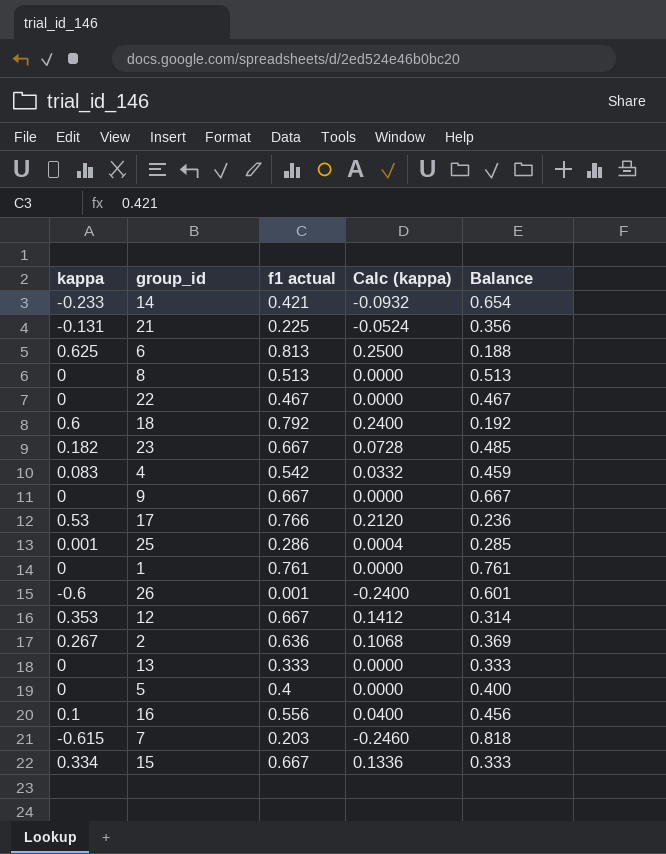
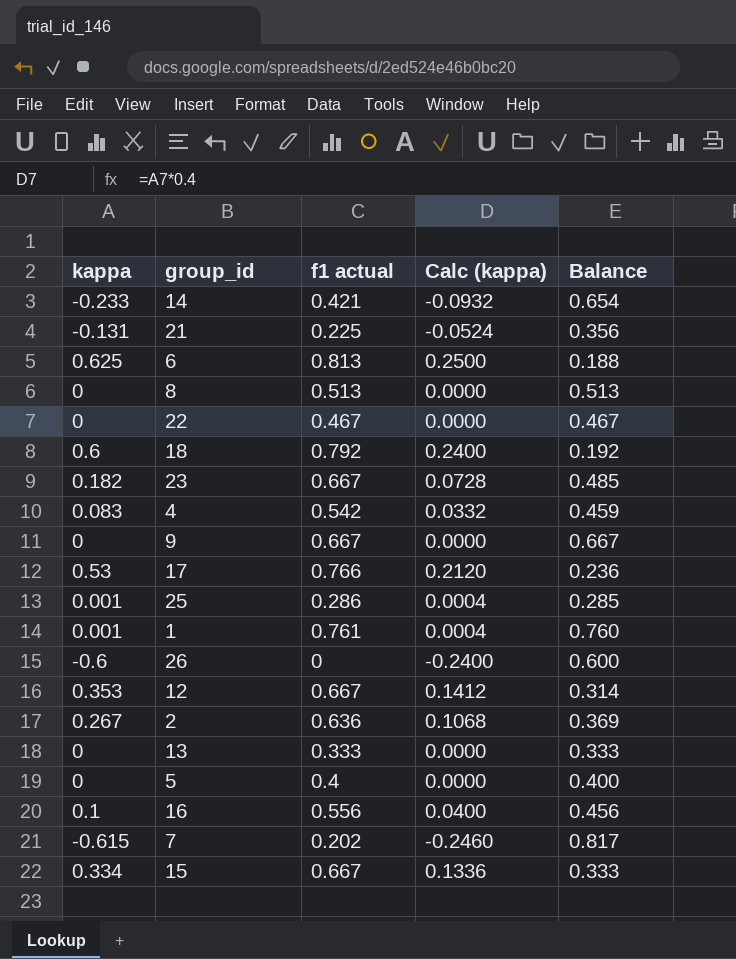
1 | kappa: 0 -> 0.001
1 | Calc (kappa): 0.0000 -> 0.0004
1 | Balance: 0.761 -> 0.760
26 | f1 actual: 0.001 -> 0
26 | Balance: 0.601 -> 0.600
7 | f1 actual: 0.203 -> 0.202
7 | Balance: 0.818 -> 0.817

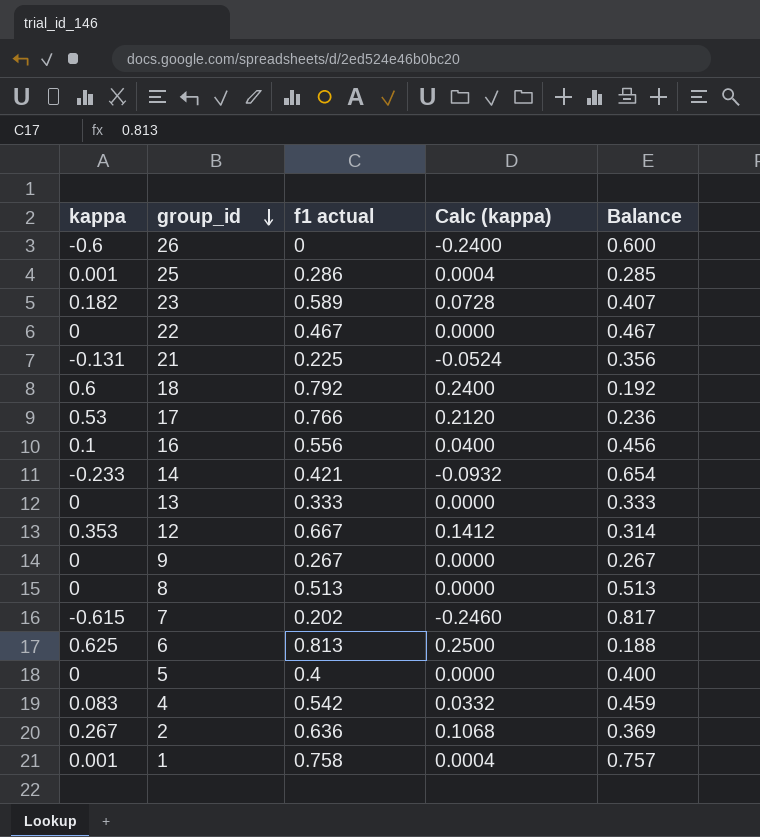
row order: none -> group_id descending
row 15: 0.334 | 0.667 | 0.1336 | 0.333 -> none
23 | f1 actual: 0.667 -> 0.589
23 | Balance: 0.485 -> 0.407
9 | f1 actual: 0.667 -> 0.267
9 | Balance: 0.667 -> 0.267
1 | f1 actual: 0.761 -> 0.758
1 | Balance: 0.760 -> 0.757

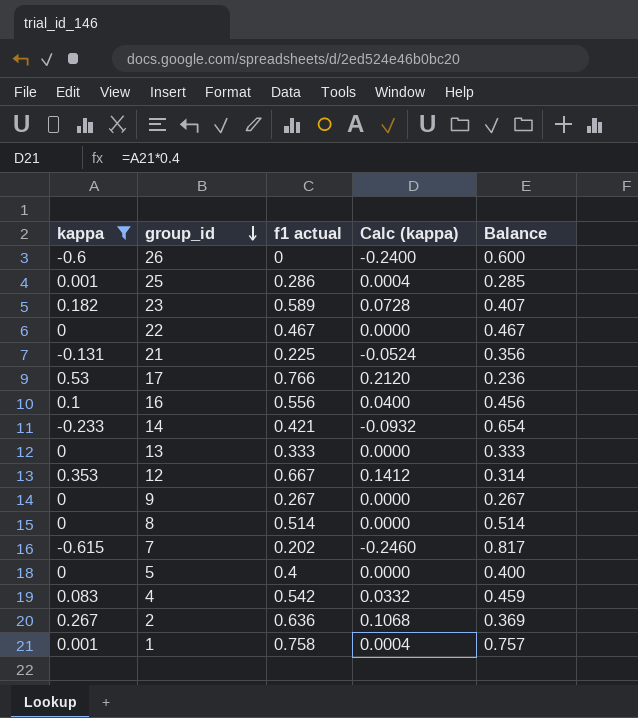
filter: none -> kappa <= 0.53
8 | f1 actual: 0.513 -> 0.514
8 | Balance: 0.513 -> 0.514

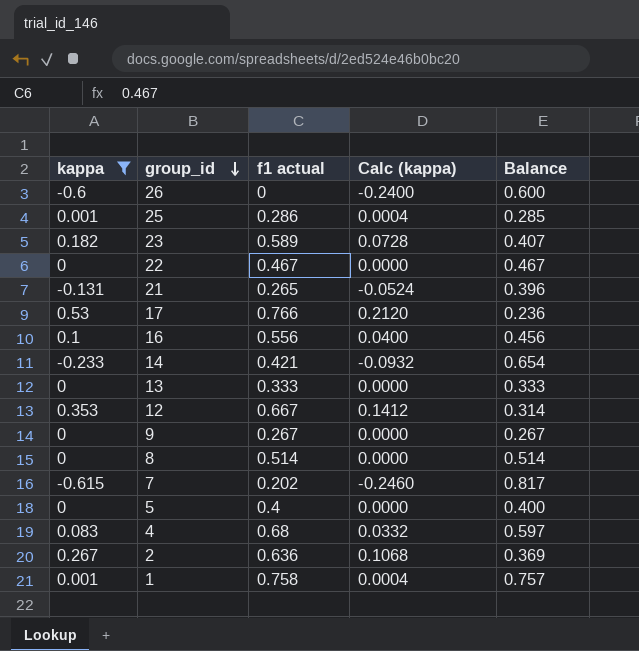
21 | f1 actual: 0.225 -> 0.265
21 | Balance: 0.356 -> 0.396
4 | f1 actual: 0.542 -> 0.68
4 | Balance: 0.459 -> 0.597

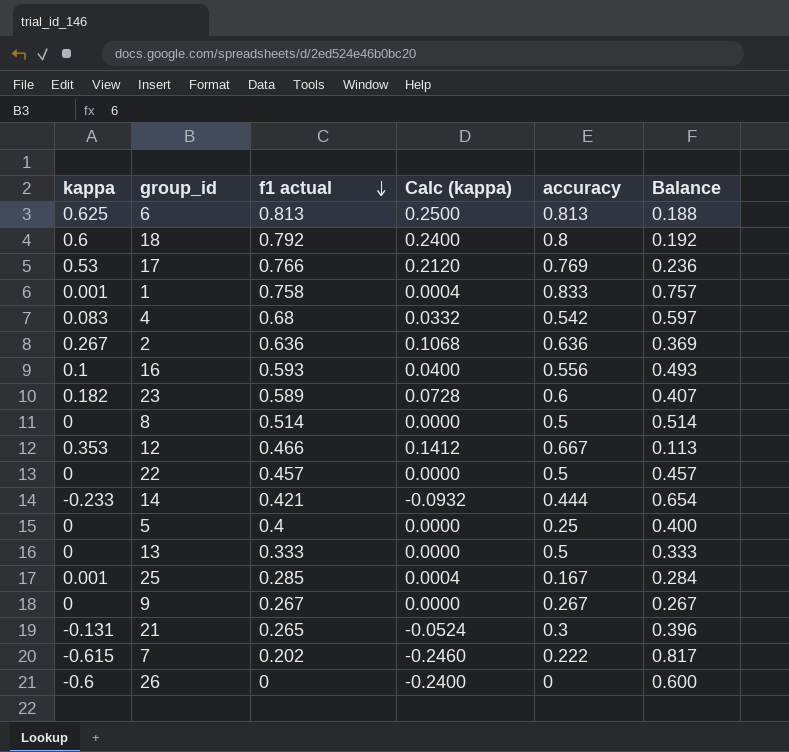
filter: kappa <= 0.53 -> none
row order: group_id descending -> f1 actual descending
column accuracy | position: none -> 5
16 | f1 actual: 0.556 -> 0.593
16 | Balance: 0.456 -> 0.493
12 | f1 actual: 0.667 -> 0.466
12 | Balance: 0.314 -> 0.113
22 | f1 actual: 0.467 -> 0.457
22 | Balance: 0.467 -> 0.457
25 | f1 actual: 0.286 -> 0.285
25 | Balance: 0.285 -> 0.284

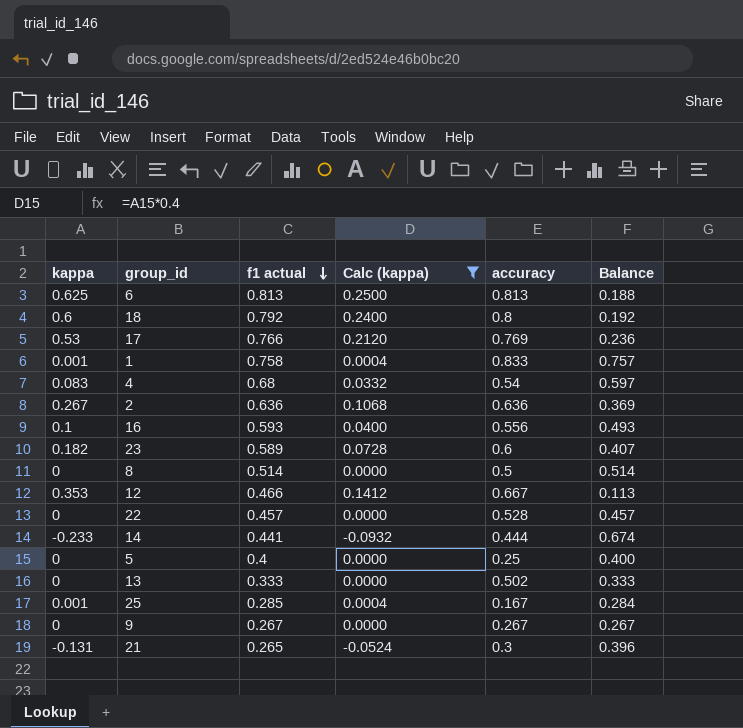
filter: none -> Calc (kappa) >= -0.0932
4 | accuracy: 0.542 -> 0.54
22 | accuracy: 0.5 -> 0.528
14 | f1 actual: 0.421 -> 0.441
14 | Balance: 0.654 -> 0.674
13 | accuracy: 0.5 -> 0.502

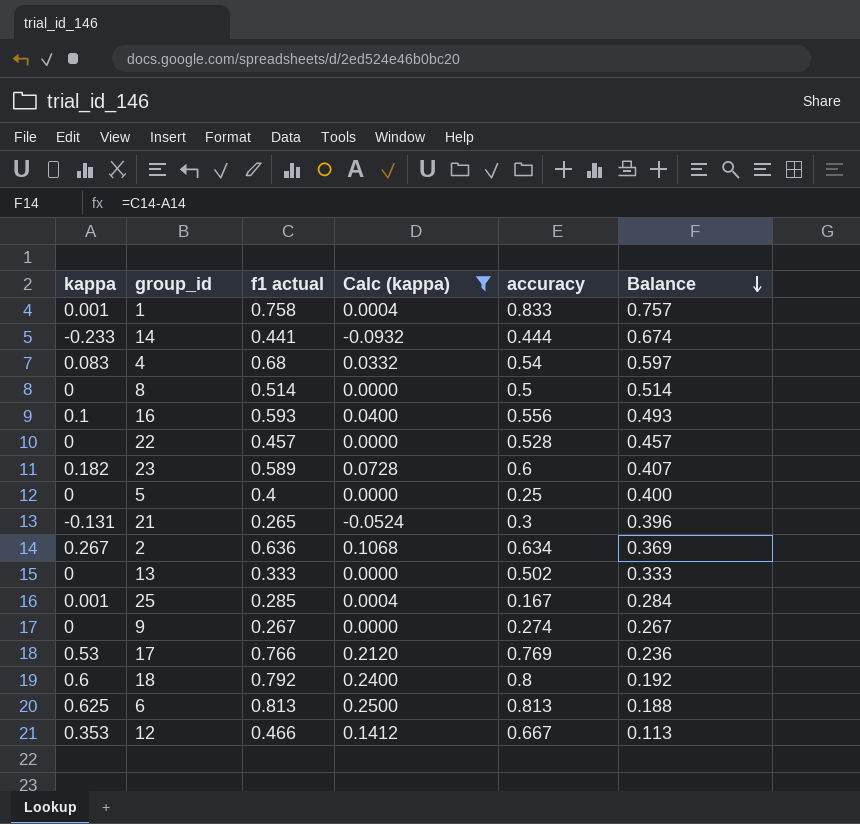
row order: f1 actual descending -> Balance descending
2 | accuracy: 0.636 -> 0.634
9 | accuracy: 0.267 -> 0.274

